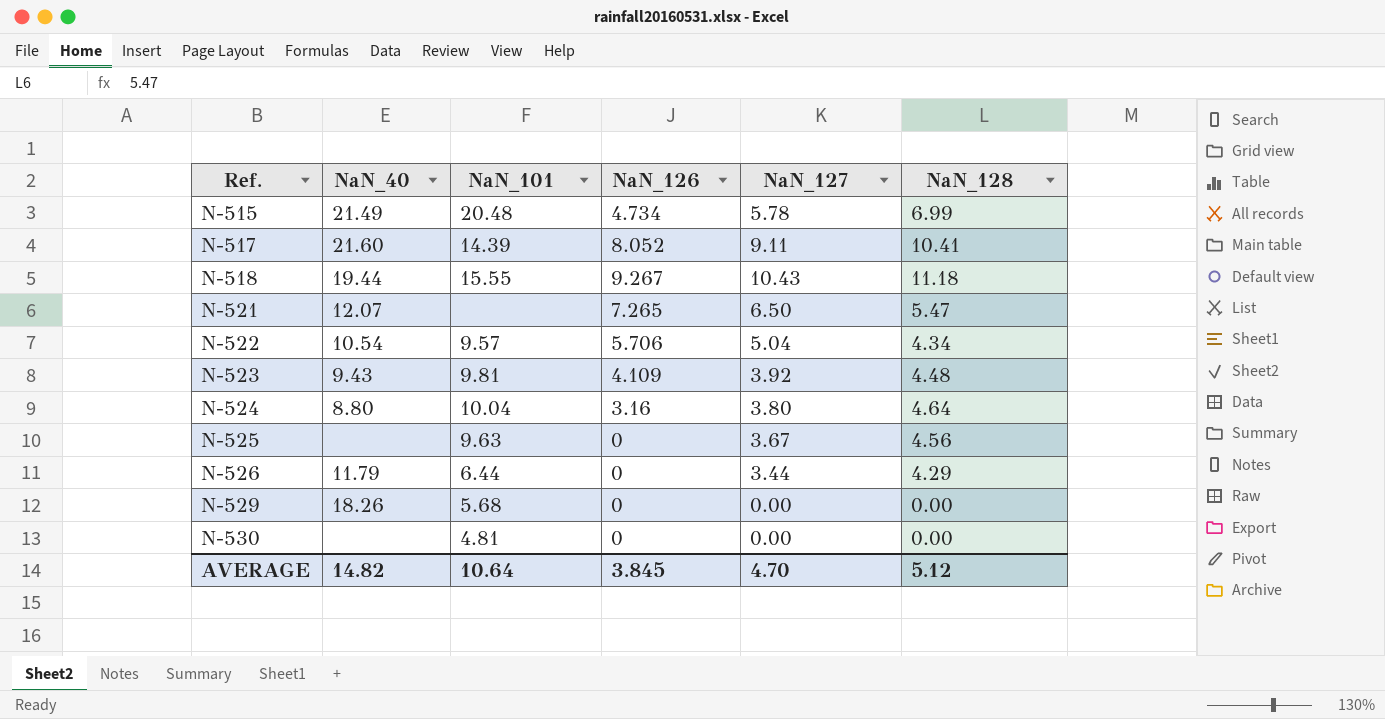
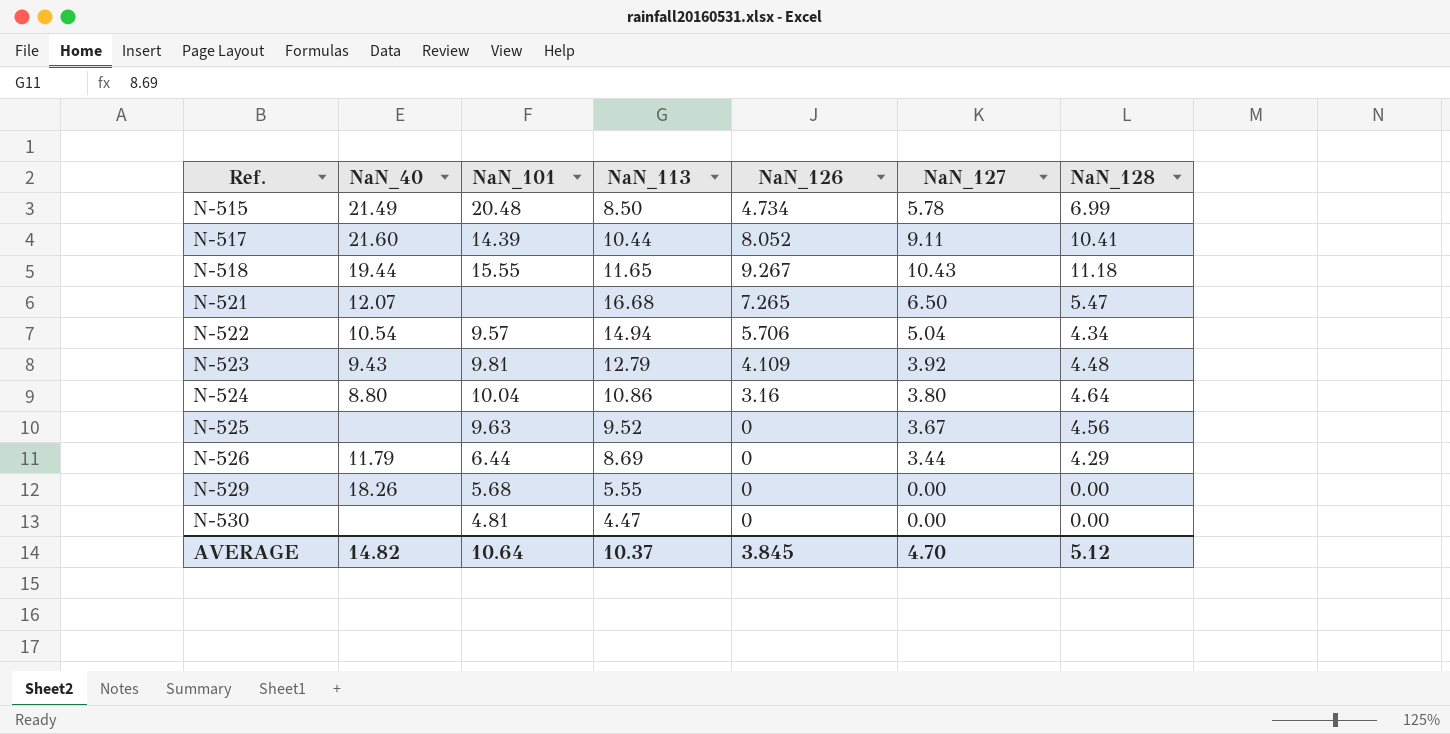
column NaN_113 | position: none -> 4

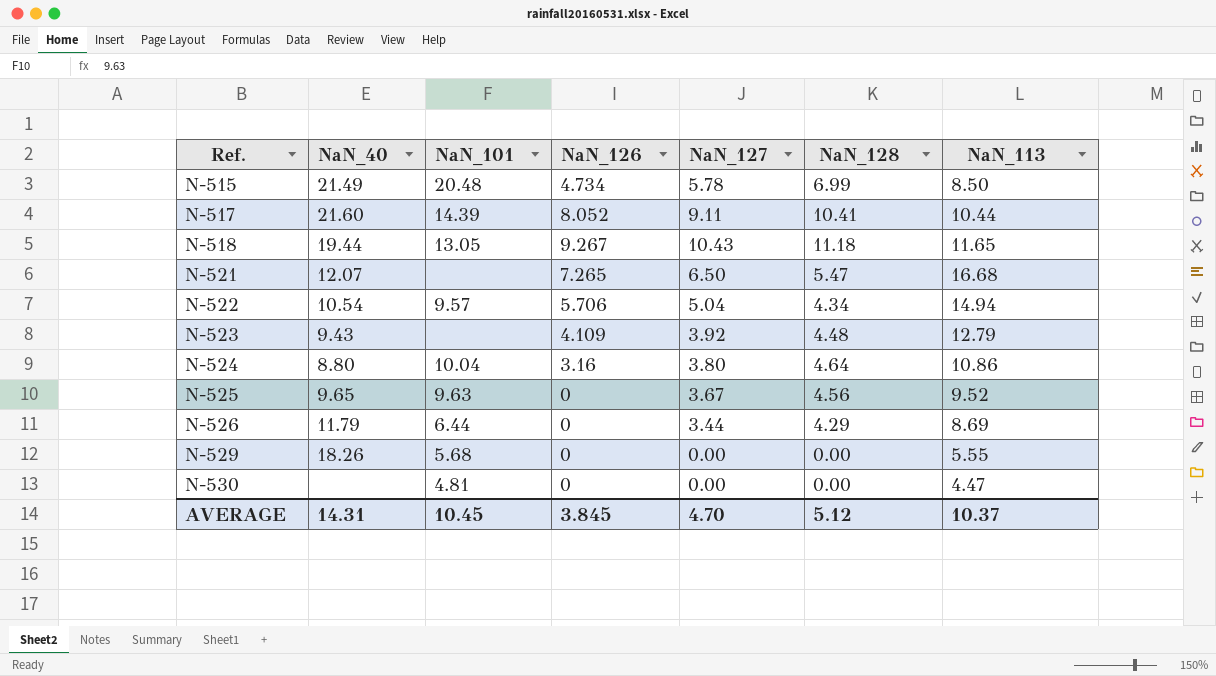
column NaN_113 | position: 4 -> 7
N-518 | NaN_101: 15.55 -> 13.05
N-523 | NaN_101: 9.81 -> none
N-525 | NaN_40: none -> 9.65
AVERAGE | NaN_40: 14.82 -> 14.31
AVERAGE | NaN_101: 10.64 -> 10.45

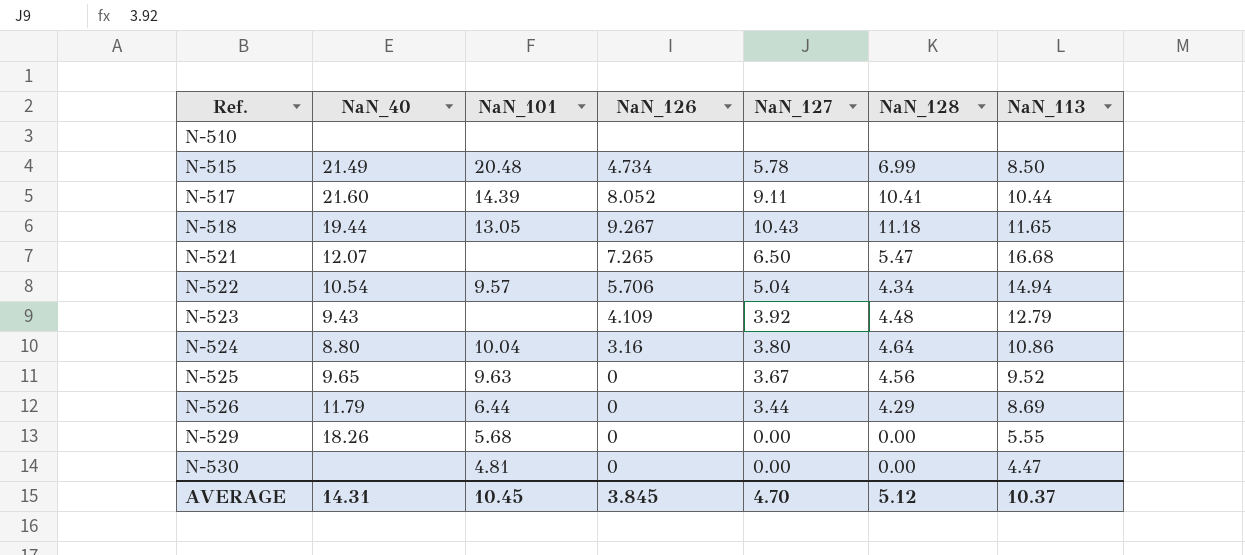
row N-510: none -> none | none | none | none | none | none

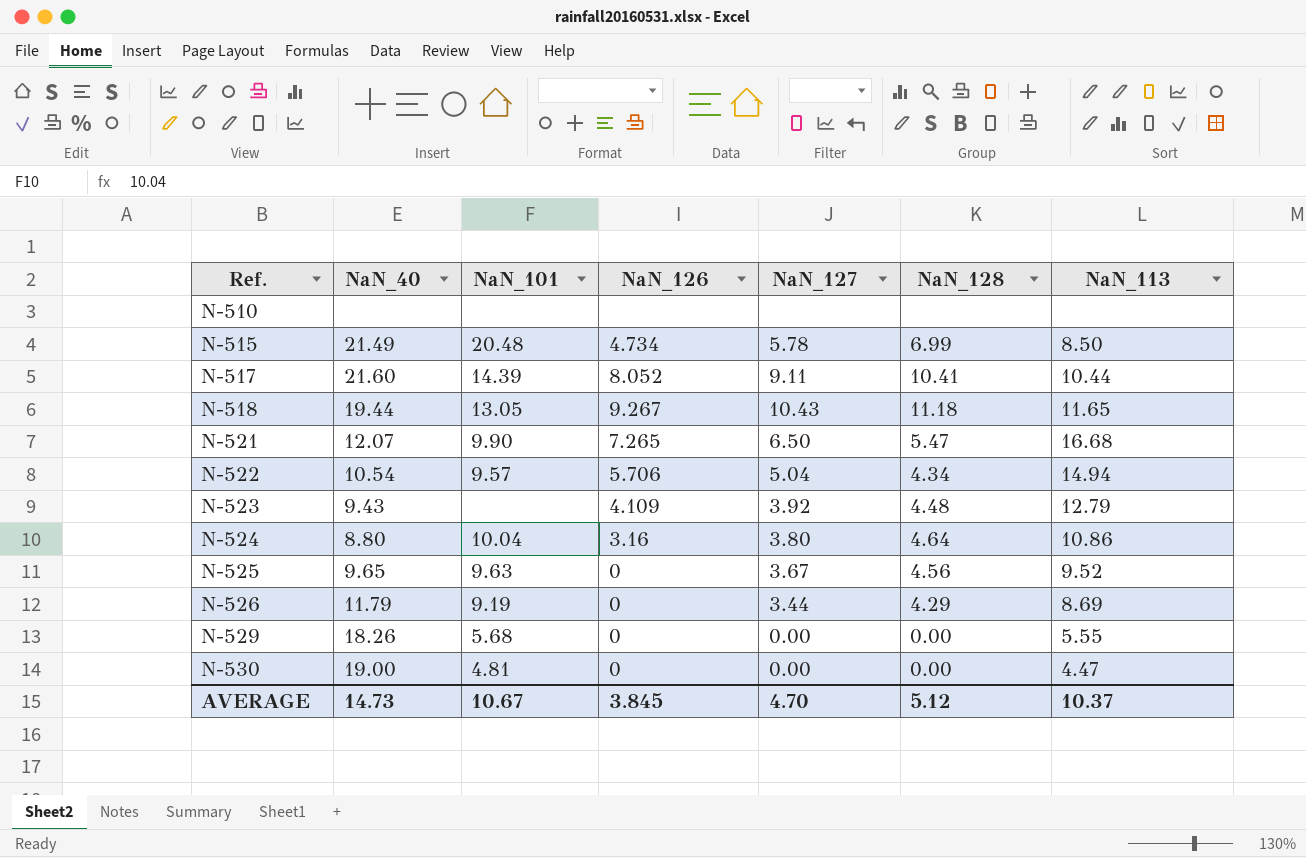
N-521 | NaN_101: none -> 9.90
N-526 | NaN_101: 6.44 -> 9.19
N-530 | NaN_40: none -> 19.00
AVERAGE | NaN_40: 14.31 -> 14.73
AVERAGE | NaN_101: 10.45 -> 10.67

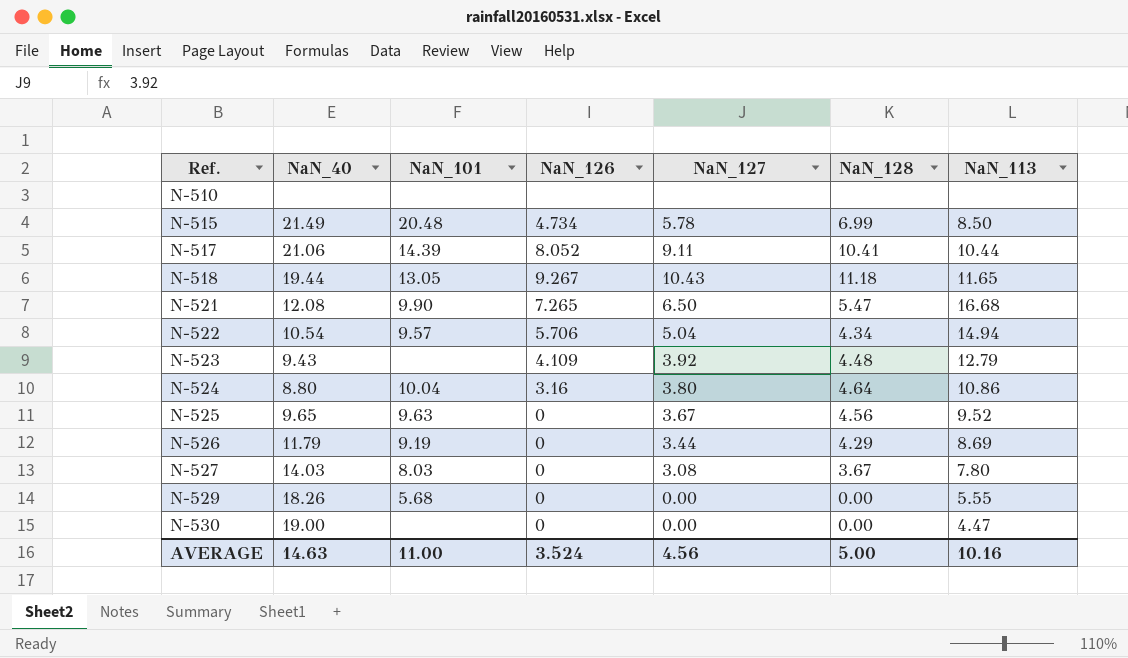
N-517 | NaN_40: 21.60 -> 21.06
N-521 | NaN_40: 12.07 -> 12.08
row N-527: none -> 14.03 | 8.03 | 0 | 3.08 | 3.67 | 7.80
N-530 | NaN_101: 4.81 -> none
AVERAGE | NaN_40: 14.73 -> 14.63
AVERAGE | NaN_101: 10.67 -> 11.00
AVERAGE | NaN_126: 3.845 -> 3.524
AVERAGE | NaN_127: 4.70 -> 4.56
AVERAGE | NaN_128: 5.12 -> 5.00
AVERAGE | NaN_113: 10.37 -> 10.16

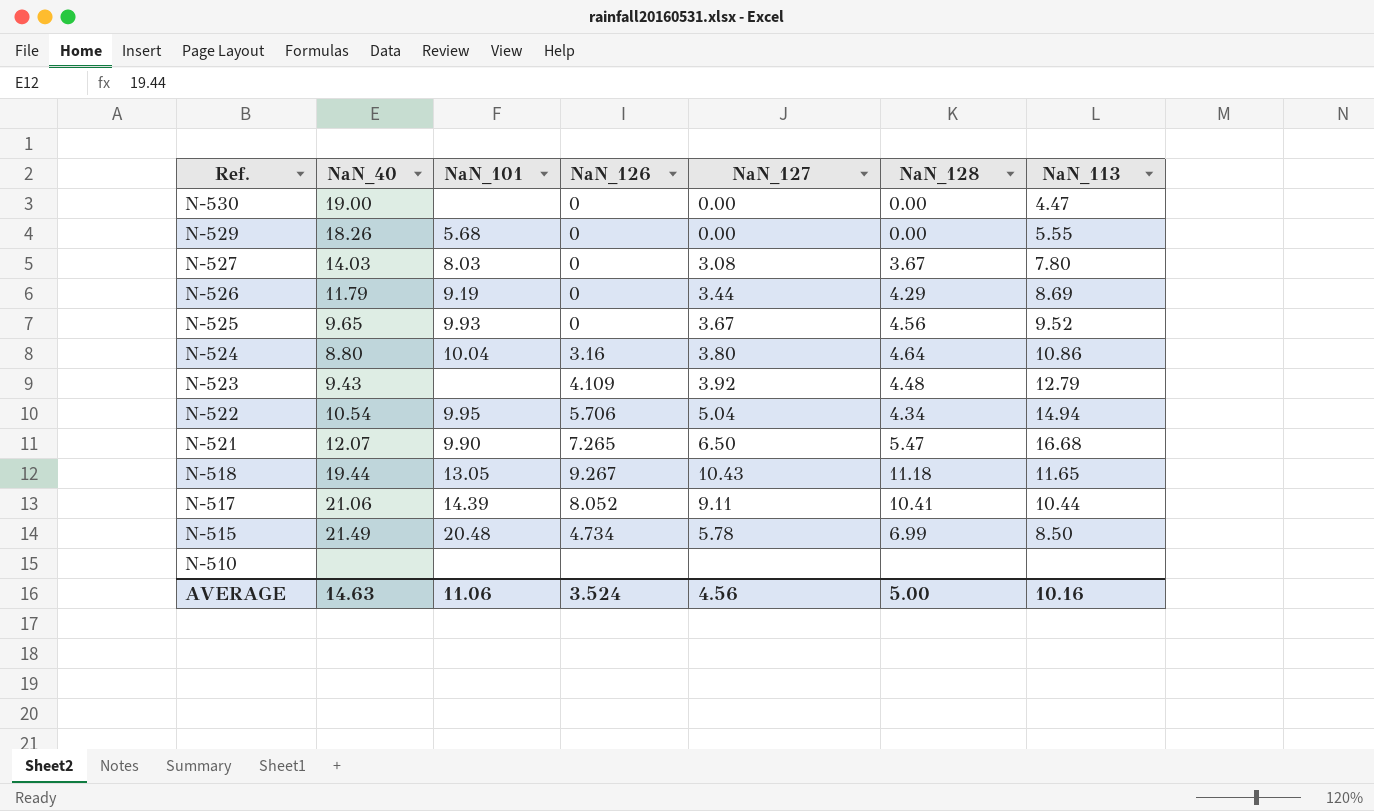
row order: Ref. ascending -> Ref. descending
N-525 | NaN_101: 9.63 -> 9.93
N-522 | NaN_101: 9.57 -> 9.95
N-521 | NaN_40: 12.08 -> 12.07
AVERAGE | NaN_101: 11.00 -> 11.06

